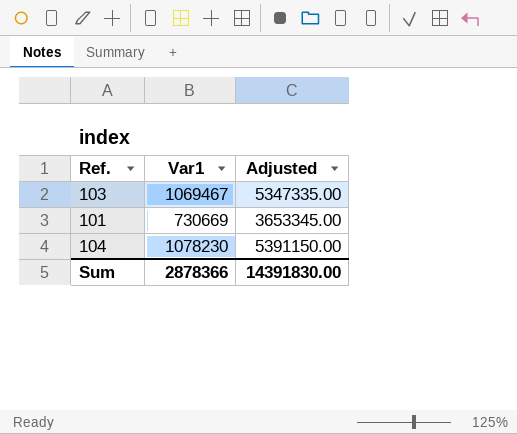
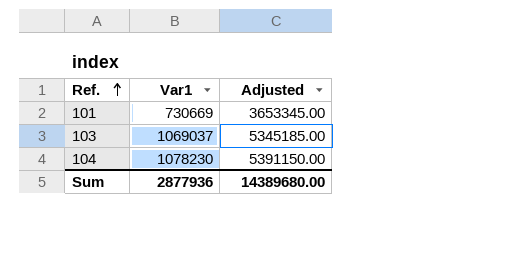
row order: none -> Ref. ascending
103 | Var1: 1069467 -> 1069037
103 | Adjusted: 5347335.00 -> 5345185.00
Sum | Var1: 2878366 -> 2877936
Sum | Adjusted: 14391830.00 -> 14389680.00

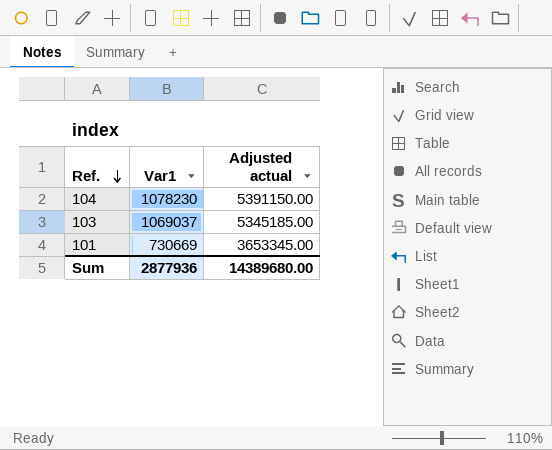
row order: Ref. ascending -> Ref. descending
column name: Adjusted -> Adjusted actual

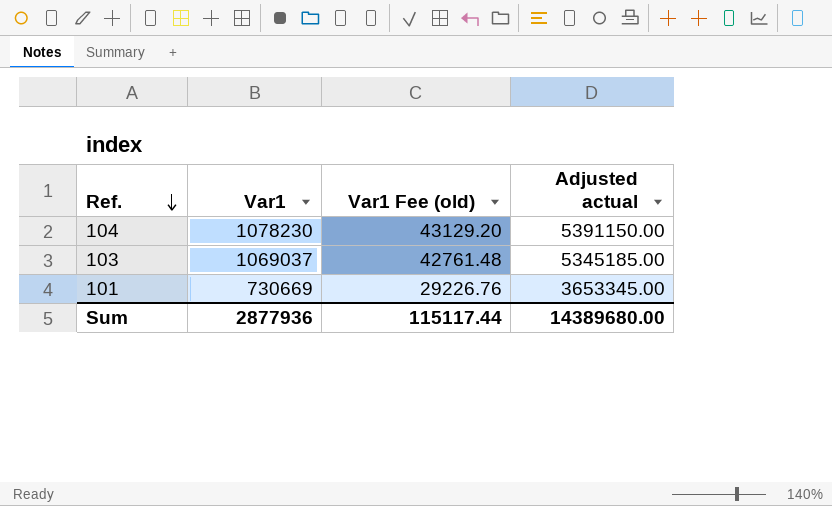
column Var1 Fee (old) | formula: none -> [Var1] * 0.04

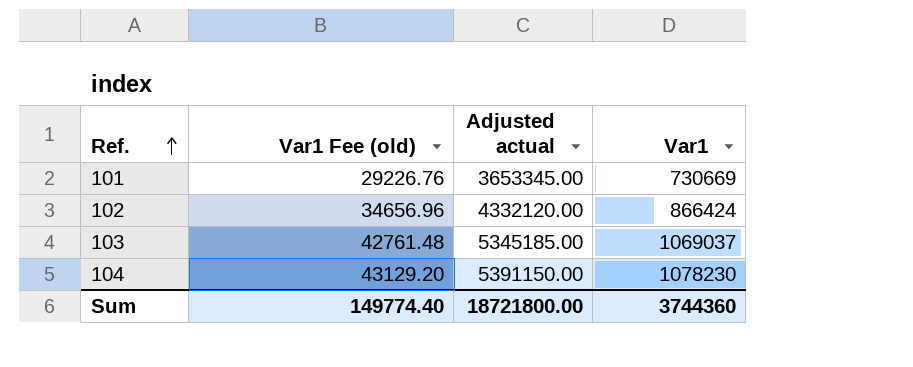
row order: Ref. descending -> Ref. ascending
column Var1 | position: 2 -> 4
row 102: none -> 34656.96 | 4332120.00 | 866424
Sum | Var1 Fee (old): 115117.44 -> 149774.40
Sum | Adjusted actual: 14389680.00 -> 18721800.00
Sum | Var1: 2877936 -> 3744360

